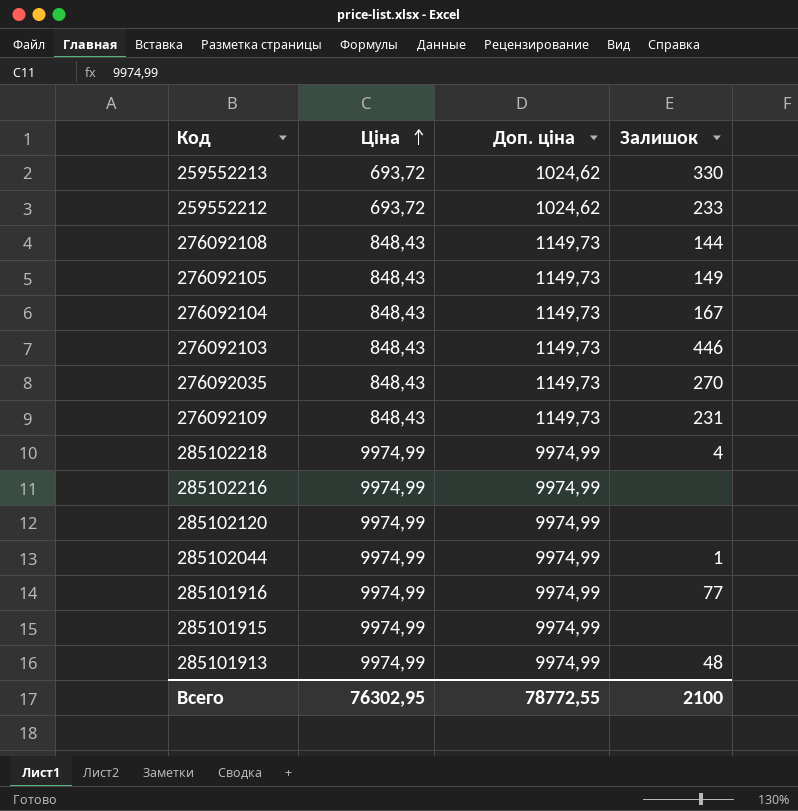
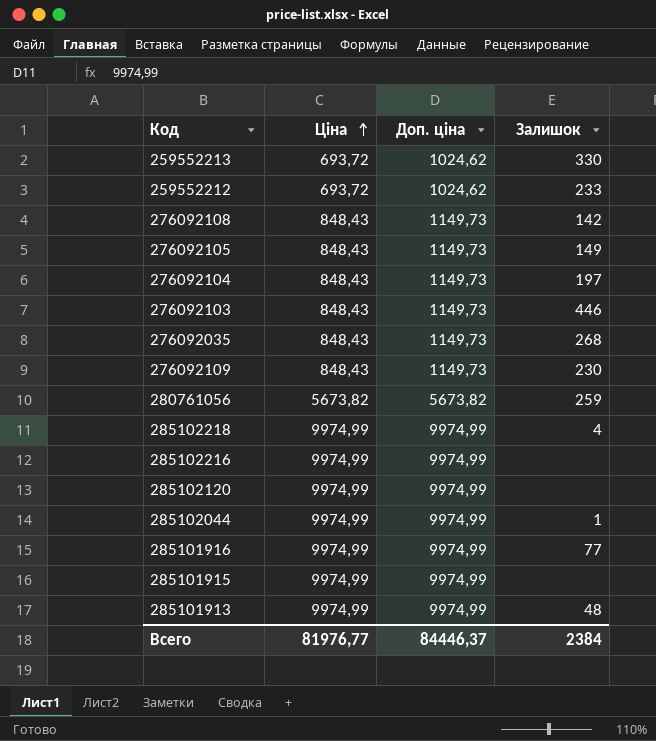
276092108 | Залишок: 144 -> 142
276092104 | Залишок: 167 -> 197
276092035 | Залишок: 270 -> 268
276092109 | Залишок: 231 -> 230
row 280761056: none -> 5673,82 | 5673,82 | 259
Всего | Ціна: 76302,95 -> 81976,77
Всего | Доп. ціна: 78772,55 -> 84446,37
Всего | Залишок: 2100 -> 2384

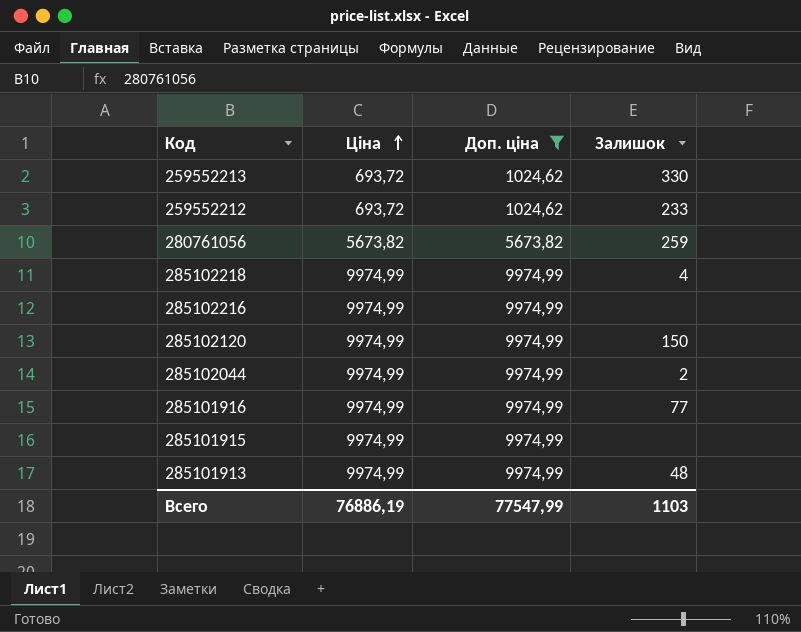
filter: none -> Доп. ціна != 1149,73
285102120 | Залишок: none -> 150
285102044 | Залишок: 1 -> 2
Всего | Ціна: 81976,77 -> 76886,19
Всего | Доп. ціна: 84446,37 -> 77547,99
Всего | Залишок: 2384 -> 1103

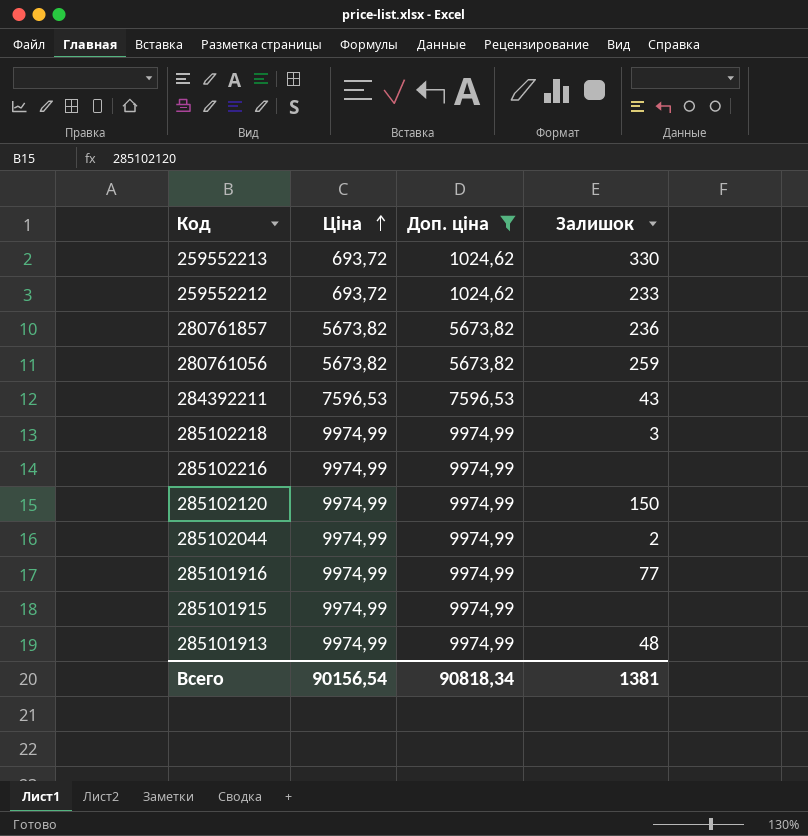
row 280761857: none -> 5673,82 | 5673,82 | 236
row 284392211: none -> 7596,53 | 7596,53 | 43
285102218 | Залишок: 4 -> 3
Всего | Ціна: 76886,19 -> 90156,54
Всего | Доп. ціна: 77547,99 -> 90818,34
Всего | Залишок: 1103 -> 1381

